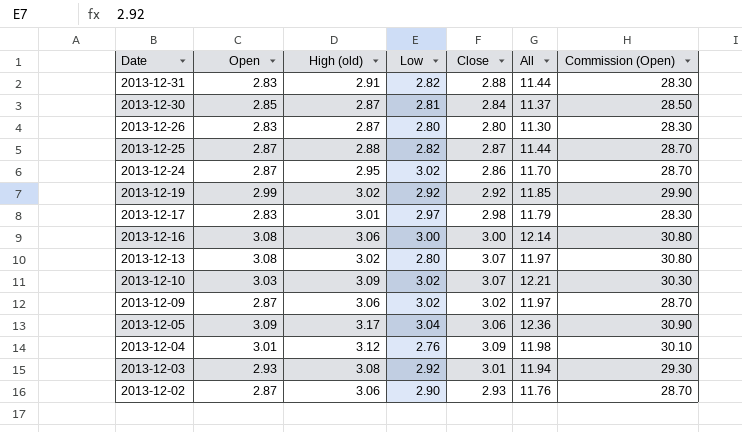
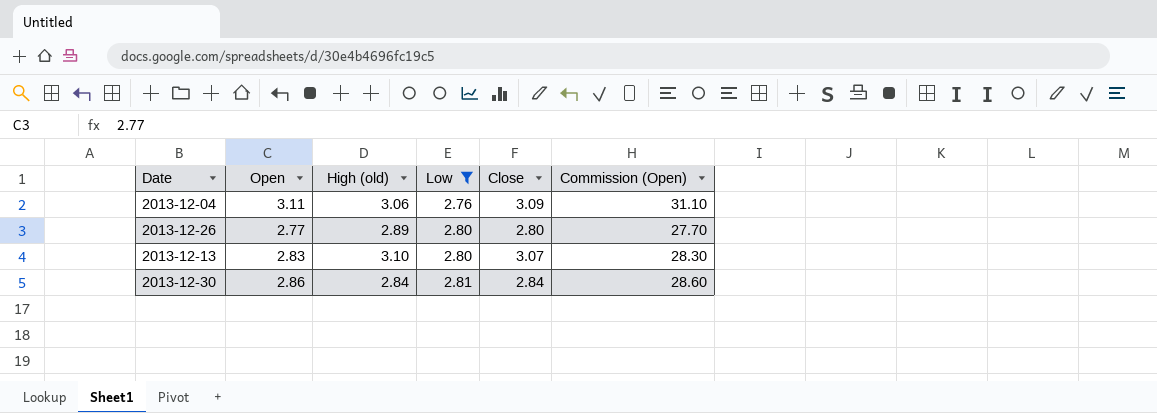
filter: none -> Low <= 2.81
row order: Date descending -> Low ascending
column All | formula: [Open] + [High (old)] + [Low] + [Close] -> none
2013-12-04 | Open: 3.01 -> 3.11
2013-12-04 | High (old): 3.12 -> 3.06
2013-12-04 | Commission (Open): 30.10 -> 31.10
2013-12-26 | Open: 2.83 -> 2.77
2013-12-26 | High (old): 2.87 -> 2.89
2013-12-26 | Commission (Open): 28.30 -> 27.70
2013-12-13 | Open: 3.08 -> 2.83
2013-12-13 | High (old): 3.02 -> 3.10
2013-12-13 | Commission (Open): 30.80 -> 28.30
2013-12-30 | Open: 2.85 -> 2.86
2013-12-30 | High (old): 2.87 -> 2.84
2013-12-30 | Commission (Open): 28.50 -> 28.60

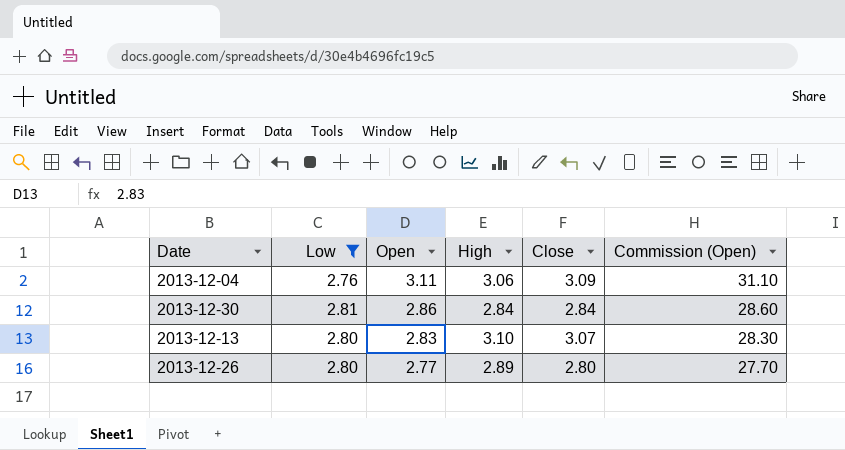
row order: Low ascending -> Open descending
column Low | position: 4 -> 2
column name: High (old) -> High

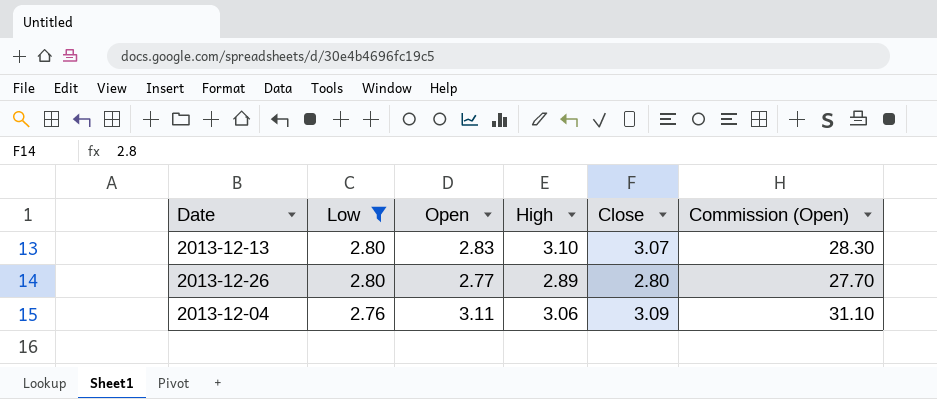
row order: Open descending -> Low descending
row 2013-12-30: 2.81 | 2.86 | 2.84 | 2.84 | 28.60 -> none

